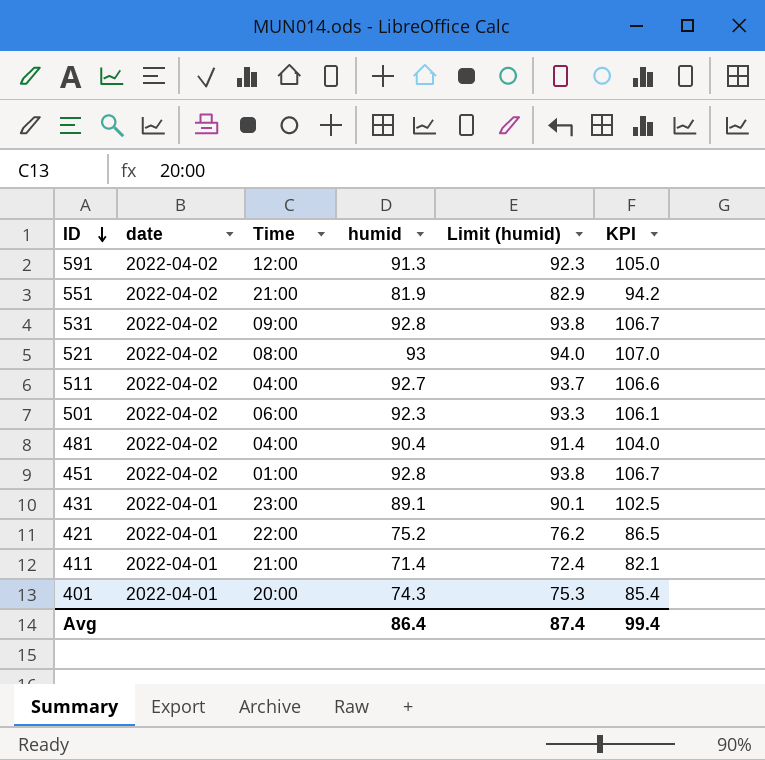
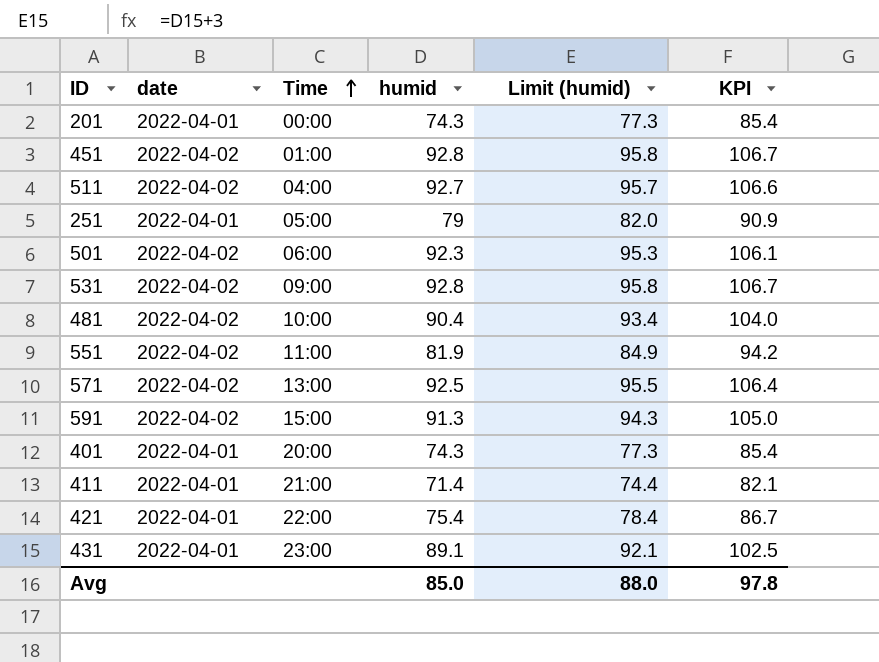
row order: ID descending -> Time ascending
column Limit (humid) | formula: [humid] + 1 -> [humid] + 3
row 521: 2022-04-02 | 08:00 | 93 | 94.0 | 107.0 -> none
row 201: none -> 2022-04-01 | 00:00 | 74.3 | 77.3 | 85.4
row 251: none -> 2022-04-01 | 05:00 | 79 | 82.0 | 90.9
481 | Time: 04:00 -> 10:00
551 | Time: 21:00 -> 11:00
row 571: none -> 2022-04-02 | 13:00 | 92.5 | 95.5 | 106.4
591 | Time: 12:00 -> 15:00
421 | humid: 75.2 -> 75.4
421 | KPI: 86.5 -> 86.7
Avg | humid: 86.4 -> 85.0
Avg | Limit (humid): 87.4 -> 88.0
Avg | KPI: 99.4 -> 97.8

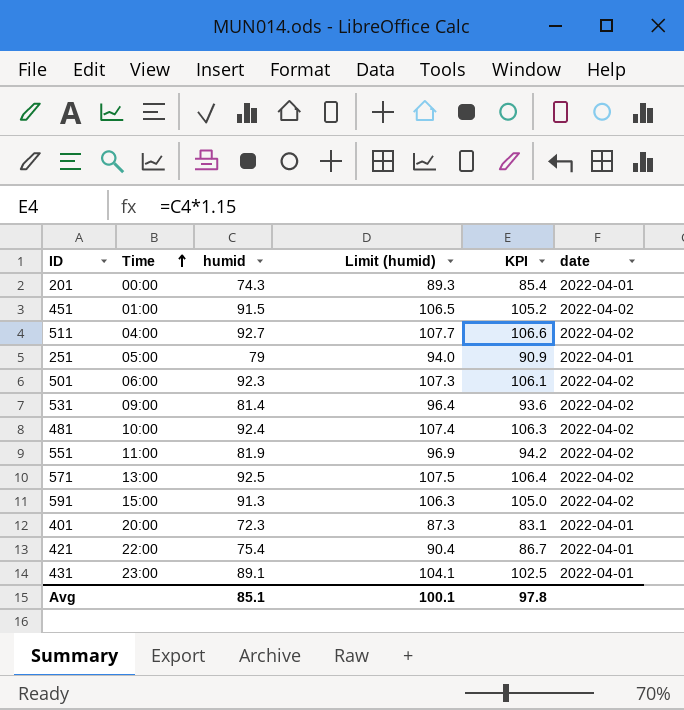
column Limit (humid) | formula: [humid] + 3 -> [humid] + 15
column date | position: 2 -> 6
row 411: 2022-04-01 | 21:00 | 71.4 | 74.4 | 82.1 -> none
451 | humid: 92.8 -> 91.5
451 | KPI: 106.7 -> 105.2
531 | humid: 92.8 -> 81.4
531 | KPI: 106.7 -> 93.6
481 | humid: 90.4 -> 92.4
481 | KPI: 104.0 -> 106.3
401 | humid: 74.3 -> 72.3
401 | KPI: 85.4 -> 83.1
Avg | humid: 85.0 -> 85.1
Avg | Limit (humid): 88.0 -> 100.1

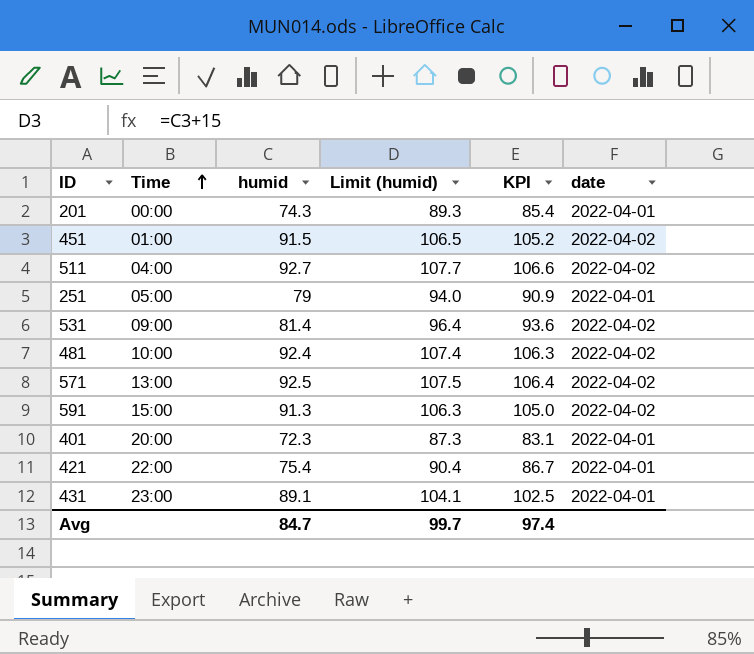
row 501: 06:00 | 92.3 | 107.3 | 106.1 | 2022-04-02 -> none
row 551: 11:00 | 81.9 | 96.9 | 94.2 | 2022-04-02 -> none
Avg | humid: 85.1 -> 84.7
Avg | Limit (humid): 100.1 -> 99.7
Avg | KPI: 97.8 -> 97.4

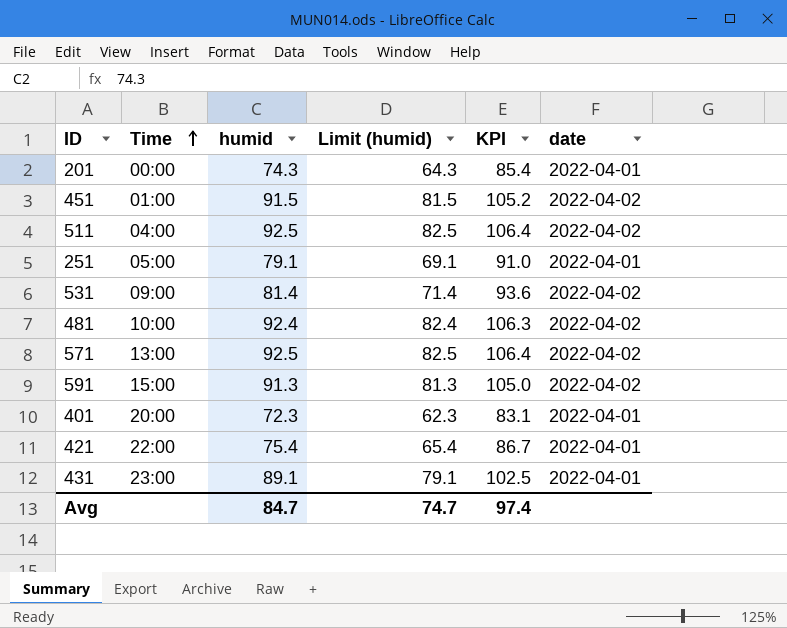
column Limit (humid) | formula: [humid] + 15 -> [humid] - 10
511 | humid: 92.7 -> 92.5
511 | KPI: 106.6 -> 106.4
251 | humid: 79 -> 79.1
251 | KPI: 90.9 -> 91.0
Avg | Limit (humid): 99.7 -> 74.7

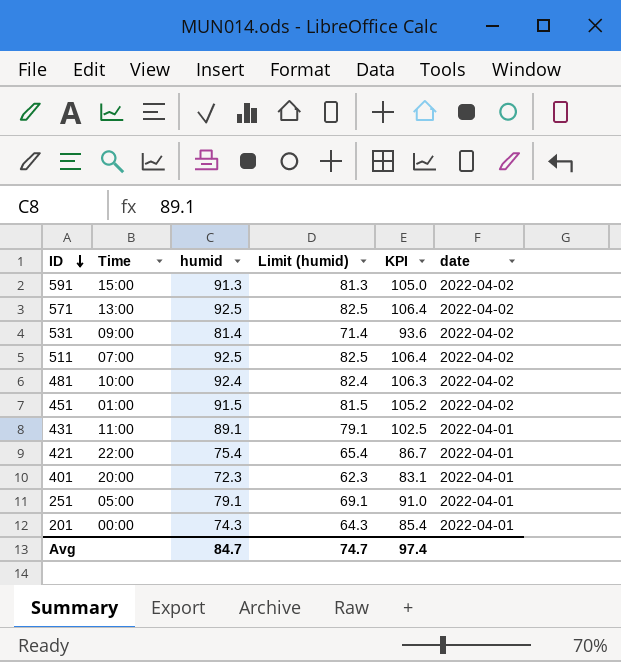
row order: Time ascending -> ID descending
511 | Time: 04:00 -> 07:00
431 | Time: 23:00 -> 11:00

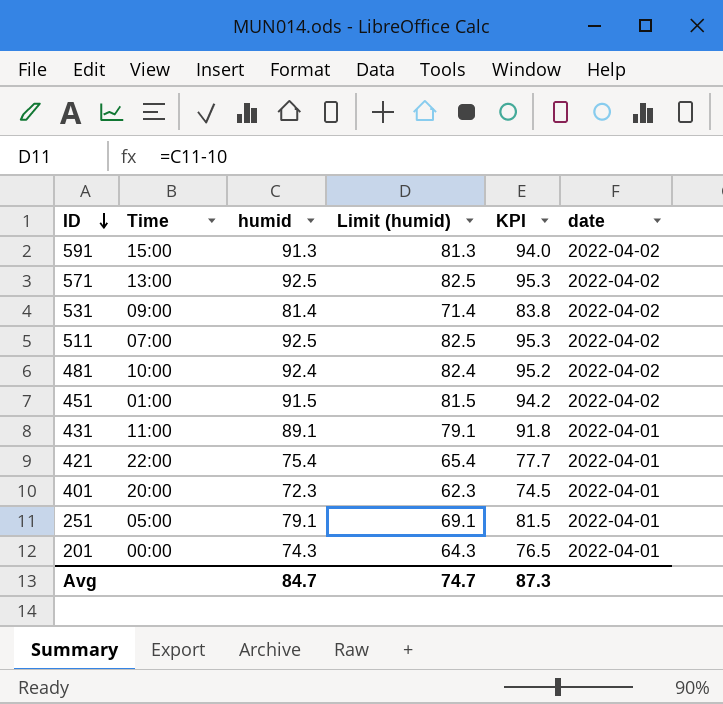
column KPI | formula: [humid] * 1.15 -> [humid] * 1.03
Avg | KPI: 97.4 -> 87.3

